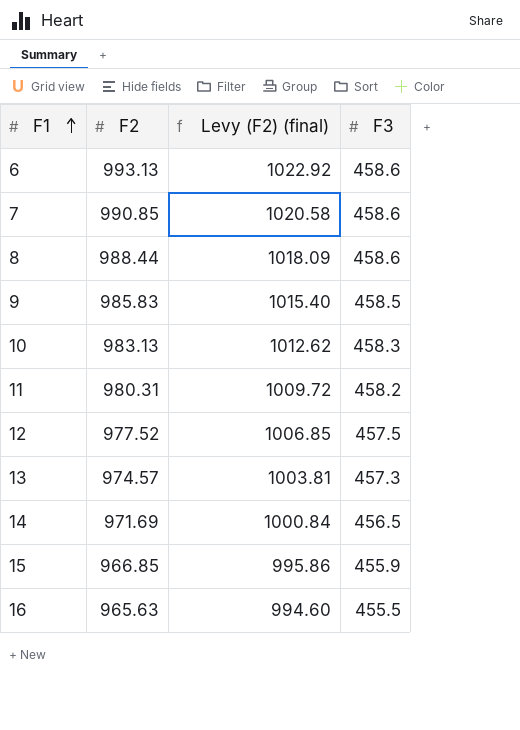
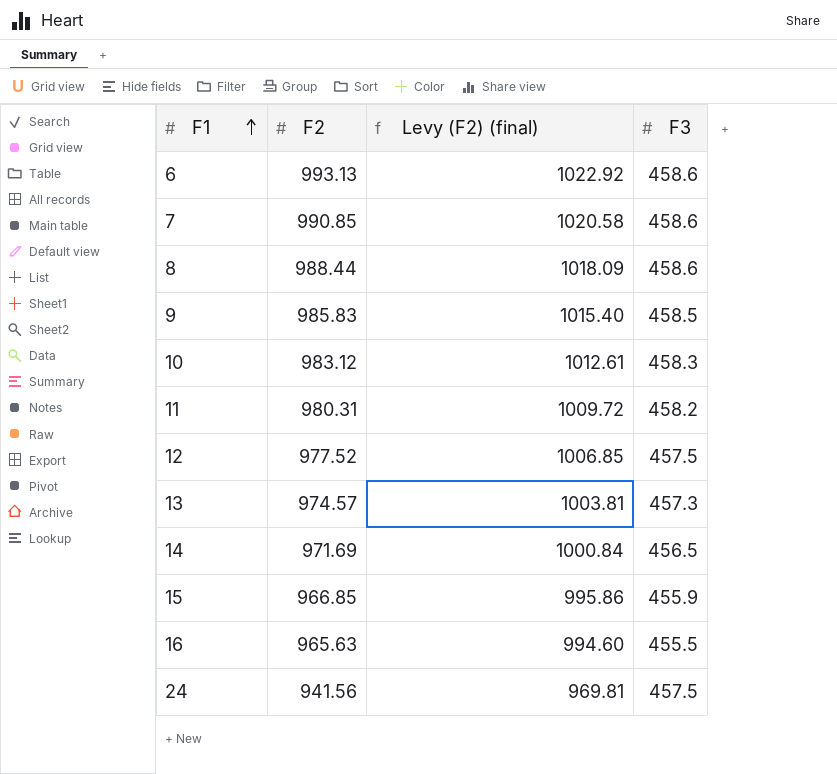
10 | F2: 983.13 -> 983.12
10 | Levy (F2) (final): 1012.62 -> 1012.61
row 24: none -> 941.56 | 969.81 | 457.5

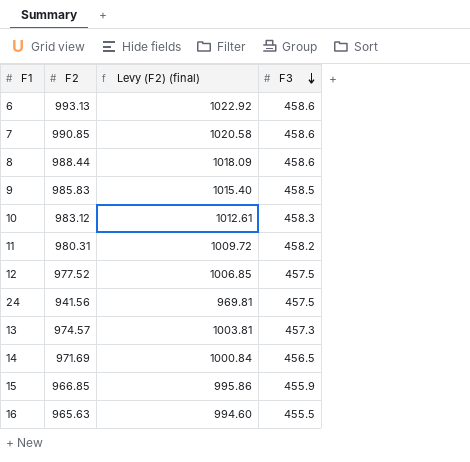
row order: F1 ascending -> F3 descending

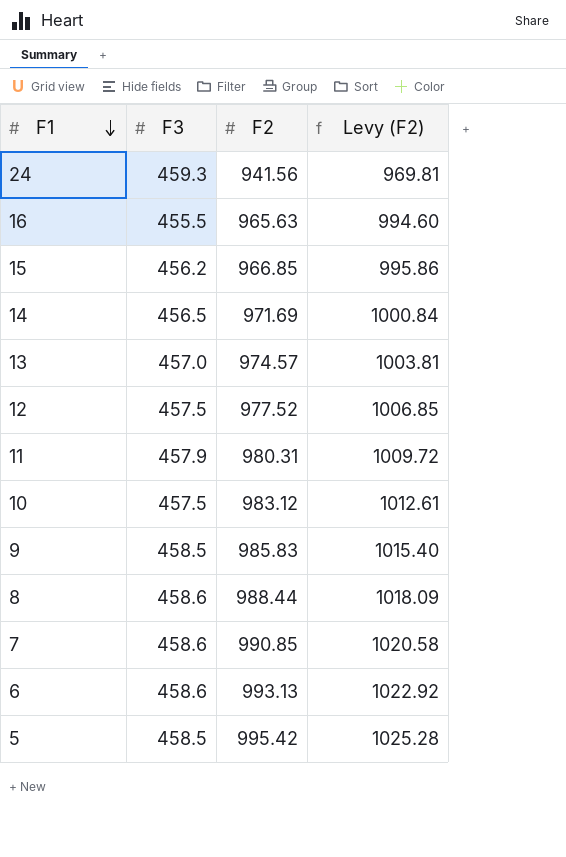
row order: F3 descending -> F1 descending
column F3 | position: 4 -> 2
column name: Levy (F2) (final) -> Levy (F2)
24 | F3: 457.5 -> 459.3
15 | F3: 455.9 -> 456.2
13 | F3: 457.3 -> 457.0
11 | F3: 458.2 -> 457.9
10 | F3: 458.3 -> 457.5
row 5: none -> 458.5 | 995.42 | 1025.28

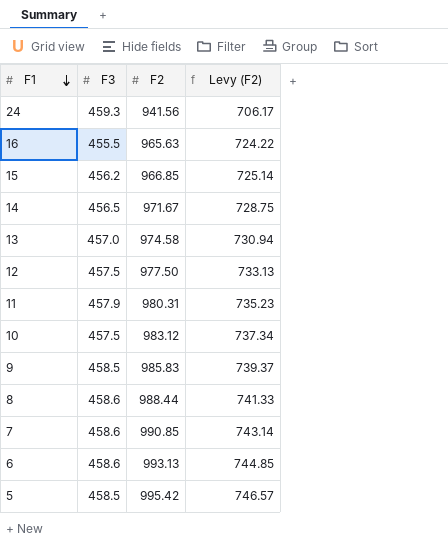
column Levy (F2) | formula: [F2] * 1.03 -> [F2] * 0.75
14 | F2: 971.69 -> 971.67
13 | F2: 974.57 -> 974.58
12 | F2: 977.52 -> 977.50

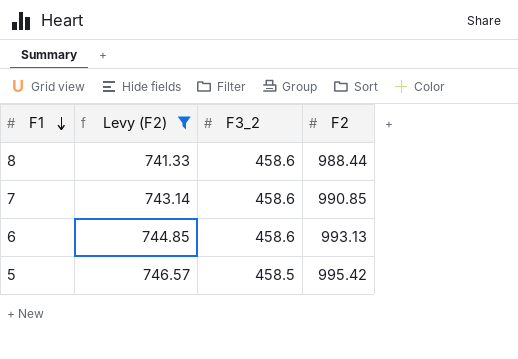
filter: none -> Levy (F2) >= 741.33
column Levy (F2) | position: 4 -> 2
column name: F3 -> F3_2

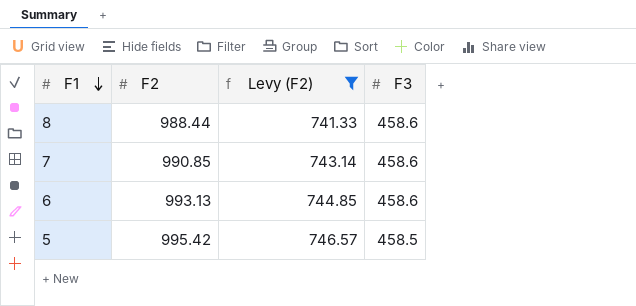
column F2 | position: 4 -> 2
column name: F3_2 -> F3

